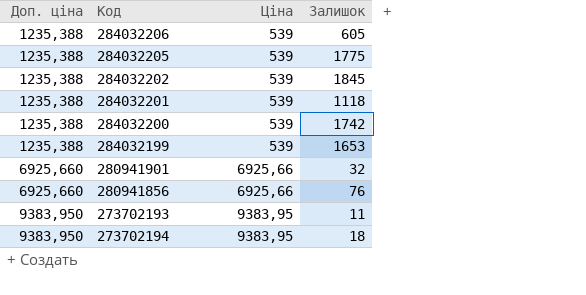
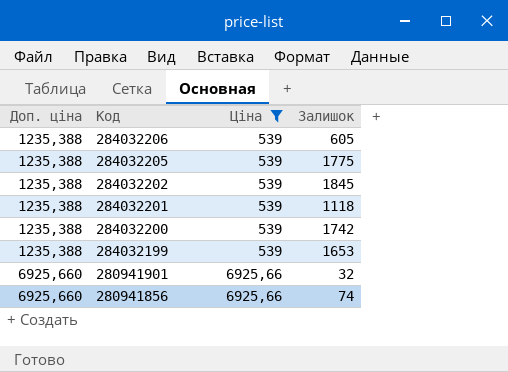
filter: none -> Ціна != 9383,95
280941856 | Залишок: 76 -> 74

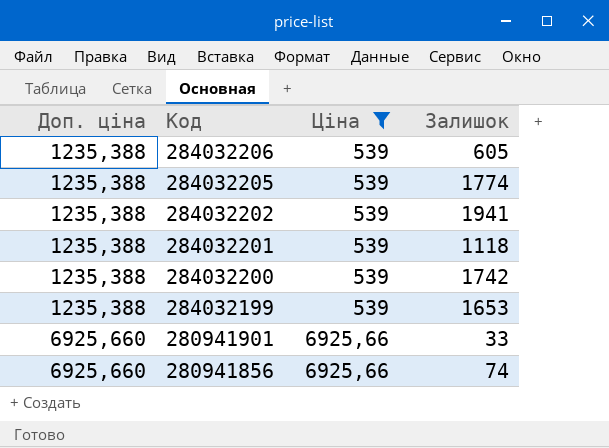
284032205 | Залишок: 1775 -> 1774
284032202 | Залишок: 1845 -> 1941
280941901 | Залишок: 32 -> 33

